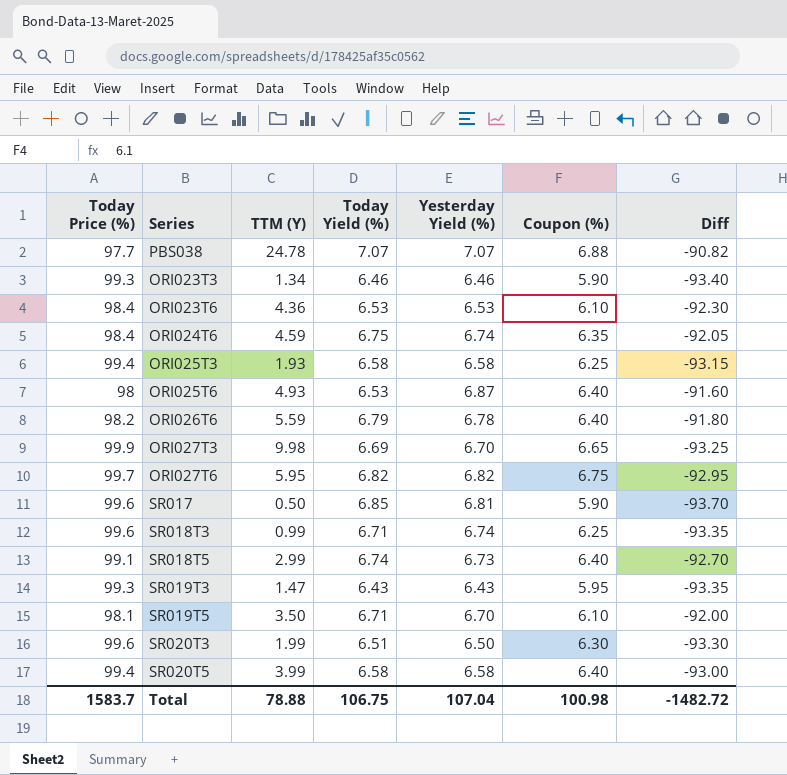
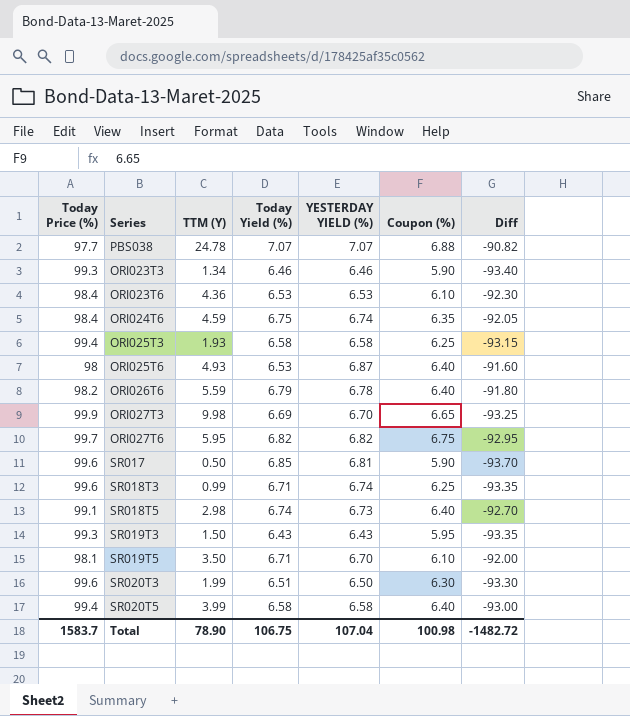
column name: Yesterday Yield (%) -> YESTERDAY YIELD (%)
SR018T5 | TTM (Y): 2.99 -> 2.98
SR019T3 | TTM (Y): 1.47 -> 1.50
Total | TTM (Y): 78.88 -> 78.90

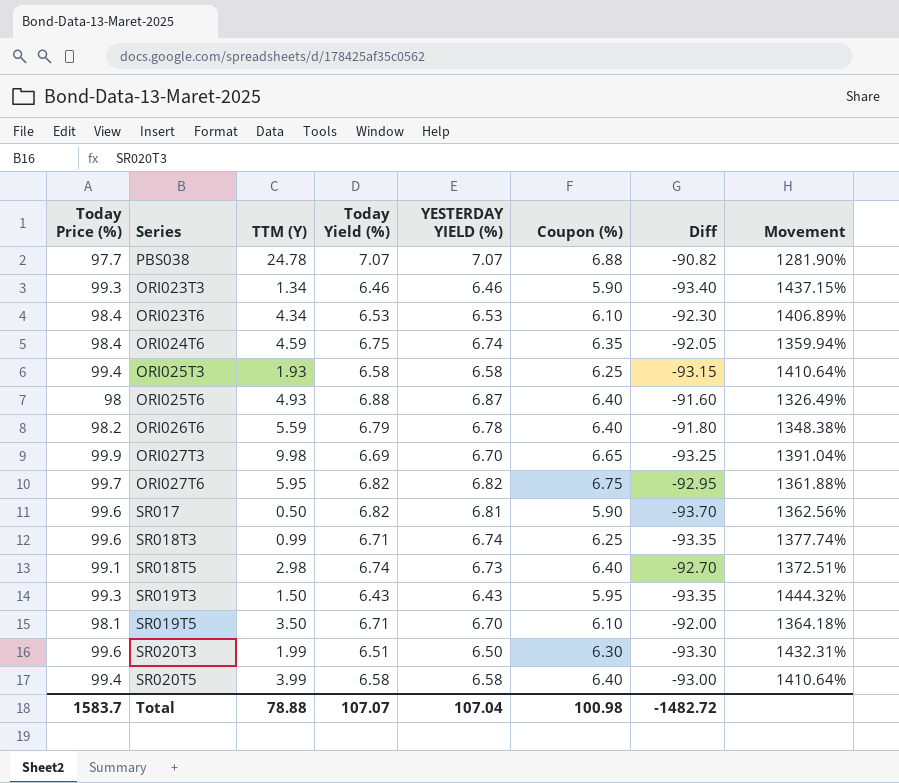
column Movement | formula: none -> ([Today Price (%)] - [YESTERDAY YIELD (%)]) / [YESTERDAY YIELD (%)]
ORI023T6 | TTM (Y): 4.36 -> 4.34
ORI025T6 | Today Yield (%): 6.53 -> 6.88
SR017 | Today Yield (%): 6.85 -> 6.82
Total | TTM (Y): 78.90 -> 78.88
Total | Today Yield (%): 106.75 -> 107.07

